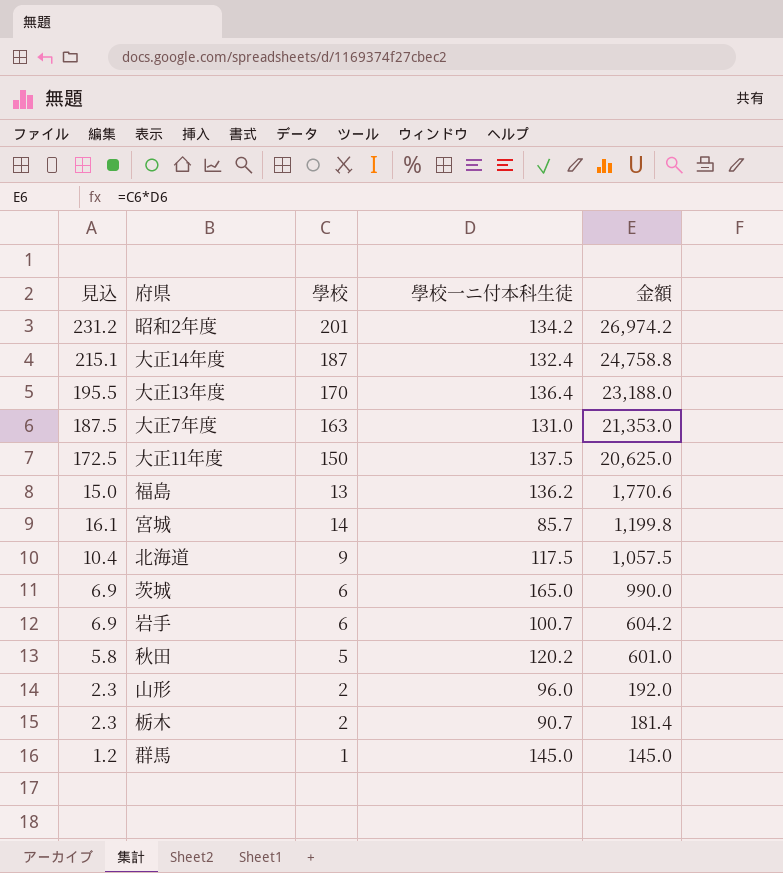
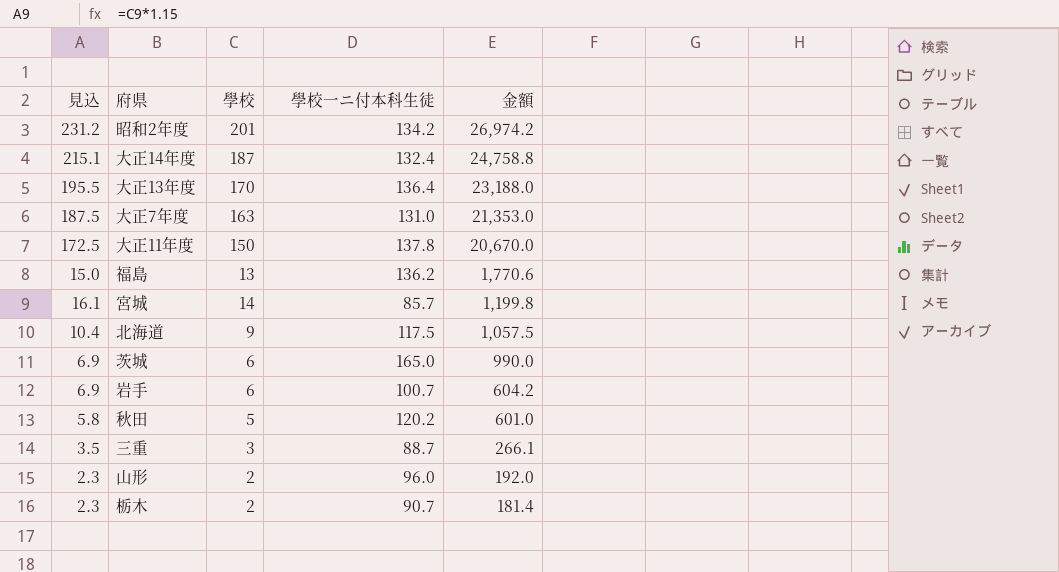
row 群馬: 1.2 | 1 | 145.0 | 145.0 -> none
大正11年度 | 學校一ニ付本科生徒: 137.5 -> 137.8
大正11年度 | 金額: 20,625.0 -> 20,670.0
row 三重: none -> 3.5 | 3 | 88.7 | 266.1

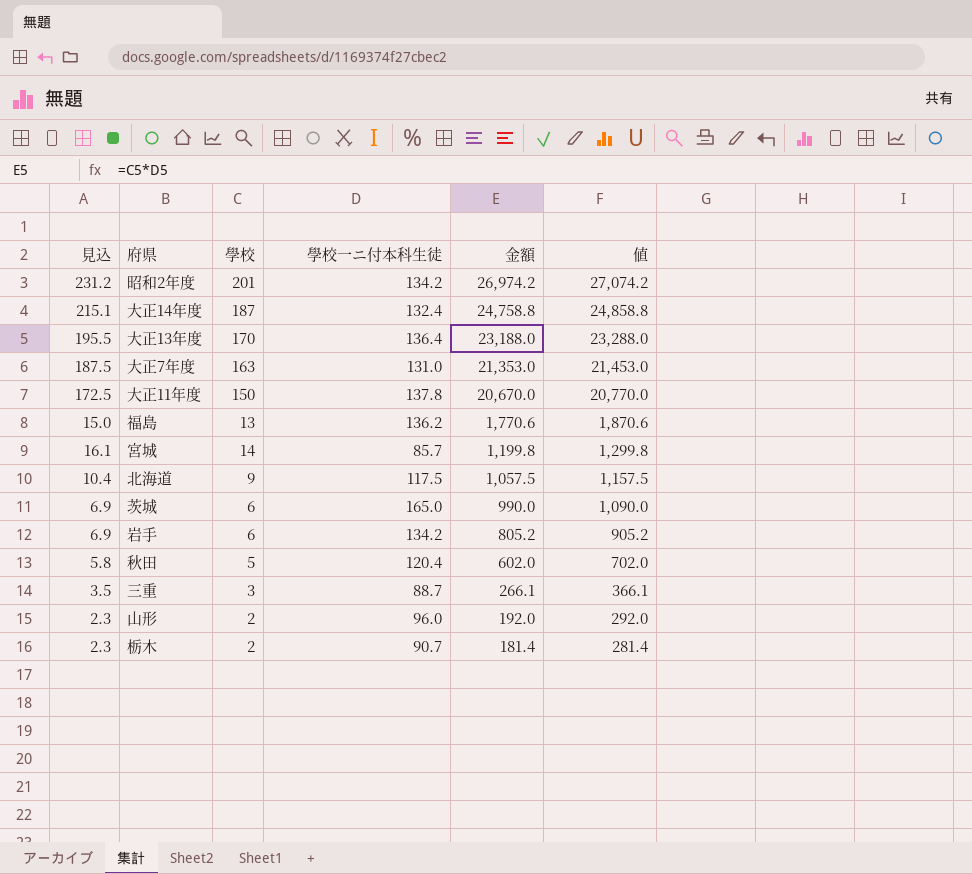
column 値 | formula: none -> [金額] + 100
岩手 | 學校一ニ付本科生徒: 100.7 -> 134.2
岩手 | 金額: 604.2 -> 805.2
秋田 | 學校一ニ付本科生徒: 120.2 -> 120.4
秋田 | 金額: 601.0 -> 602.0

